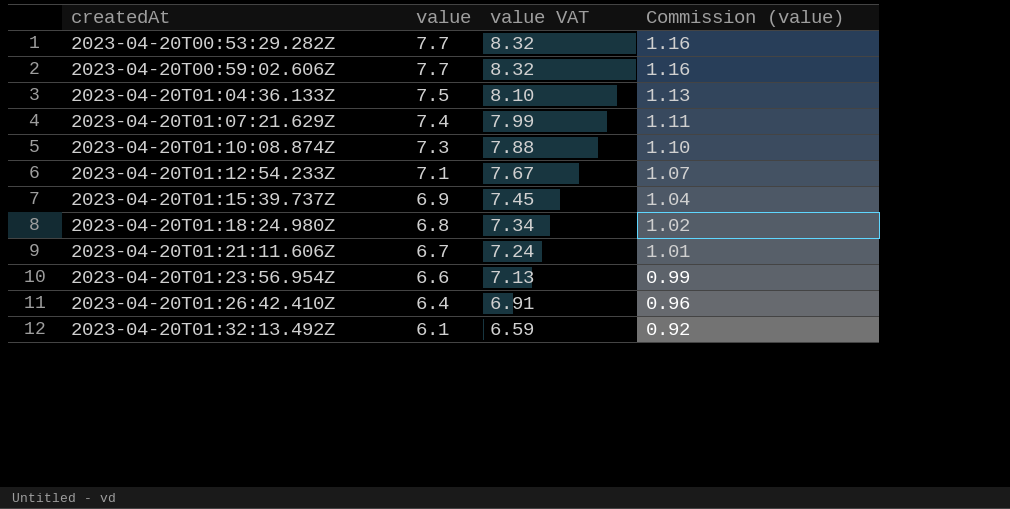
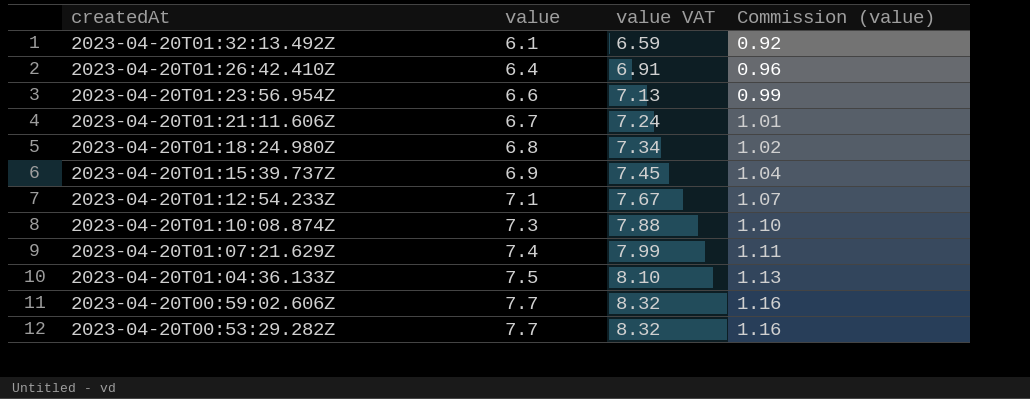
row order: createdAt ascending -> createdAt descending

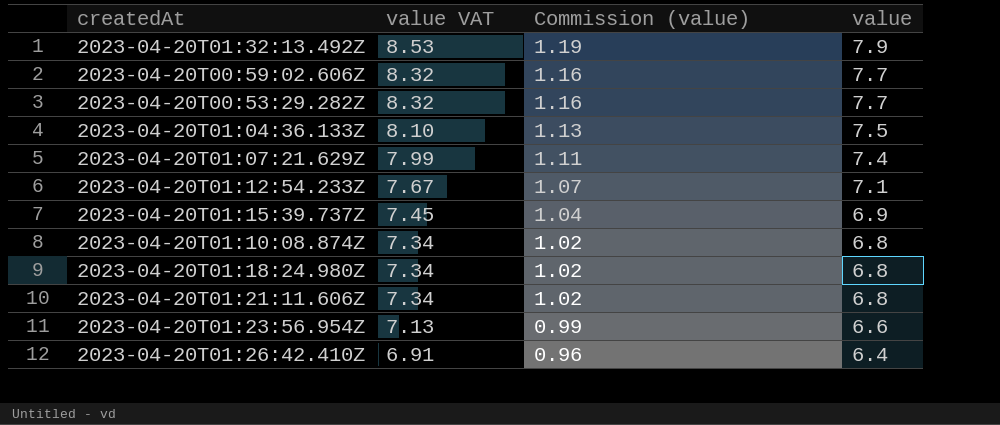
row order: createdAt descending -> value VAT descending
column value | position: 2 -> 4
2023-04-20T01:32:13.492Z | value VAT: 6.59 -> 8.53
2023-04-20T01:32:13.492Z | Commission (value): 0.92 -> 1.19
2023-04-20T01:32:13.492Z | value: 6.1 -> 7.9
2023-04-20T01:10:08.874Z | value VAT: 7.88 -> 7.34
2023-04-20T01:10:08.874Z | Commission (value): 1.10 -> 1.02
2023-04-20T01:10:08.874Z | value: 7.3 -> 6.8
2023-04-20T01:21:11.606Z | value VAT: 7.24 -> 7.34
2023-04-20T01:21:11.606Z | Commission (value): 1.01 -> 1.02
2023-04-20T01:21:11.606Z | value: 6.7 -> 6.8

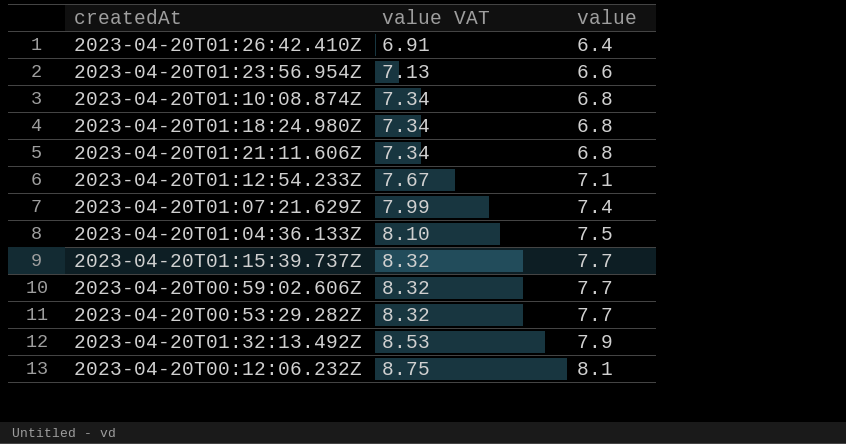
row order: value VAT descending -> value VAT ascending
column Commission (value) | formula: [value] * 0.15 -> none
2023-04-20T01:15:39.737Z | value VAT: 7.45 -> 8.32
2023-04-20T01:15:39.737Z | value: 6.9 -> 7.7
row 2023-04-20T00:12:06.232Z: none -> 8.75 | 8.1

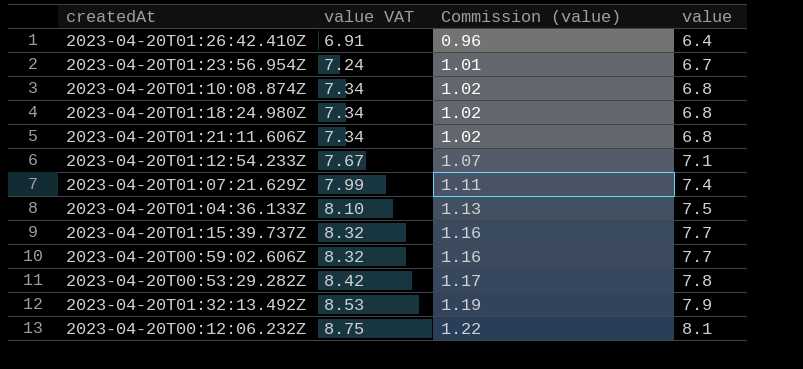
column Commission (value) | formula: none -> [value] * 0.15
2023-04-20T01:23:56.954Z | value VAT: 7.13 -> 7.24
2023-04-20T01:23:56.954Z | value: 6.6 -> 6.7
2023-04-20T00:53:29.282Z | value VAT: 8.32 -> 8.42
2023-04-20T00:53:29.282Z | value: 7.7 -> 7.8

